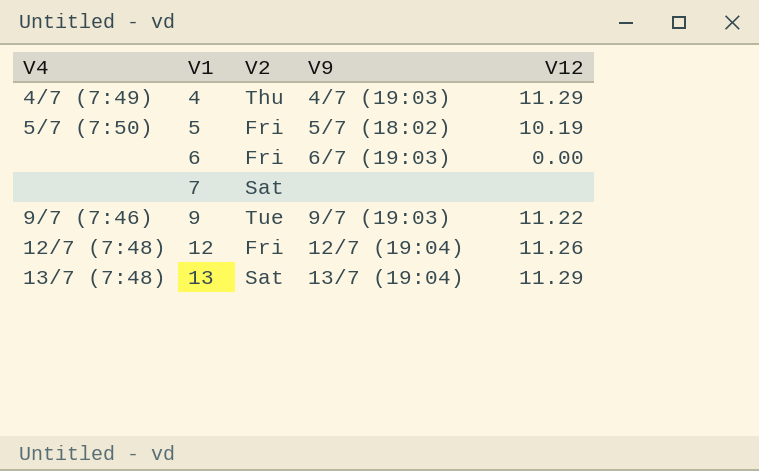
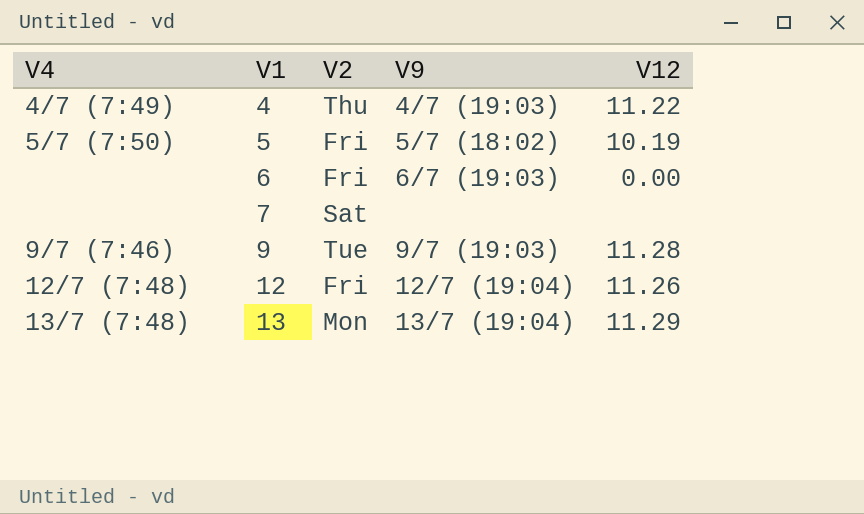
4 | V12: 11.29 -> 11.22
9 | V12: 11.22 -> 11.28
13 | V2: Sat -> Mon

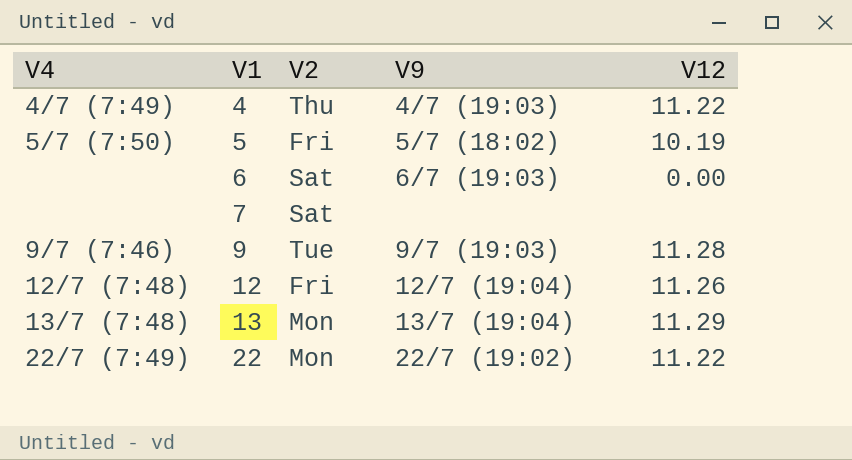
6 | V2: Fri -> Sat
row 22: none -> 22/7 (7:49) | Mon | 22/7 (19:02) | 11.22

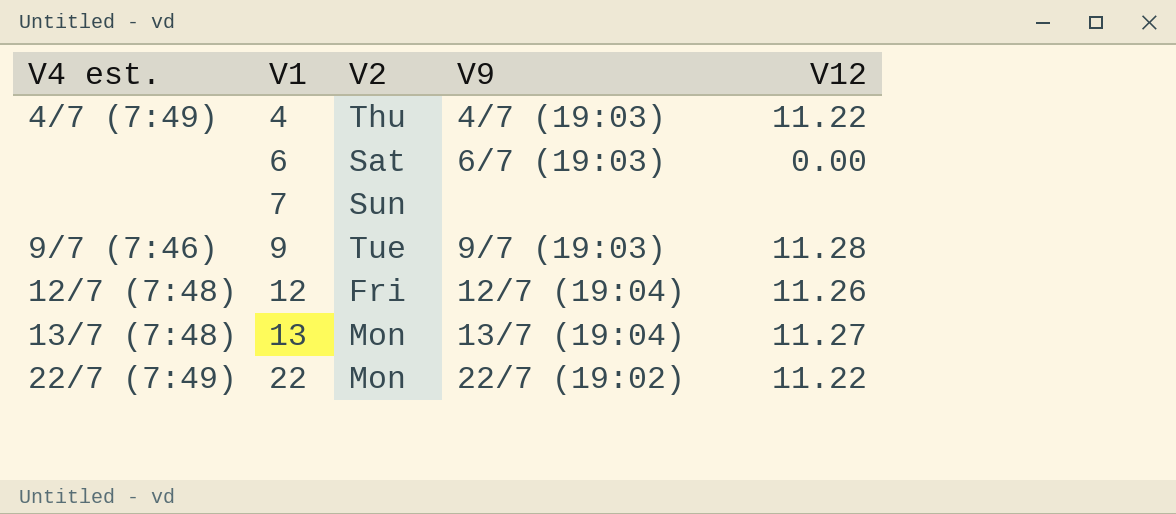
column name: V4 -> V4 est.
row 5: 5/7 (7:50) | Fri | 5/7 (18:02) | 10.19 -> none
7 | V2: Sat -> Sun
13 | V12: 11.29 -> 11.27

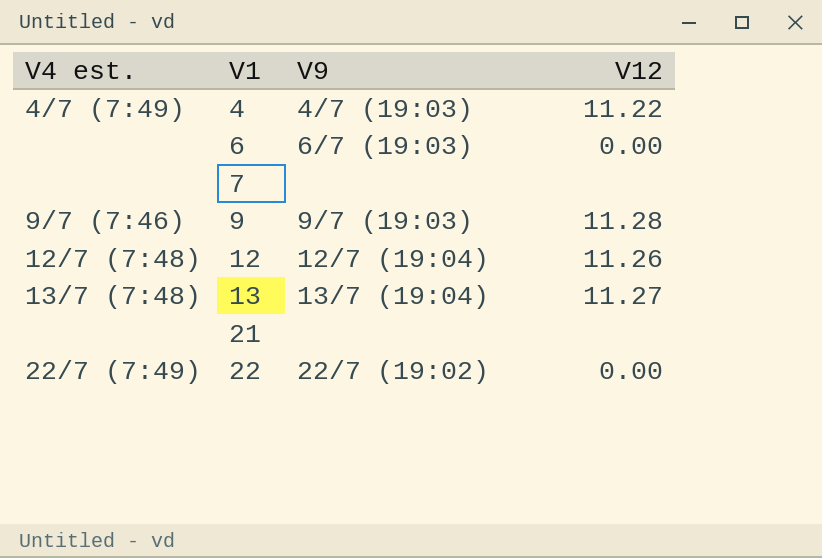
column V2 | position: 3 -> none
row 21: none -> none | none | none
22 | V12: 11.22 -> 0.00

